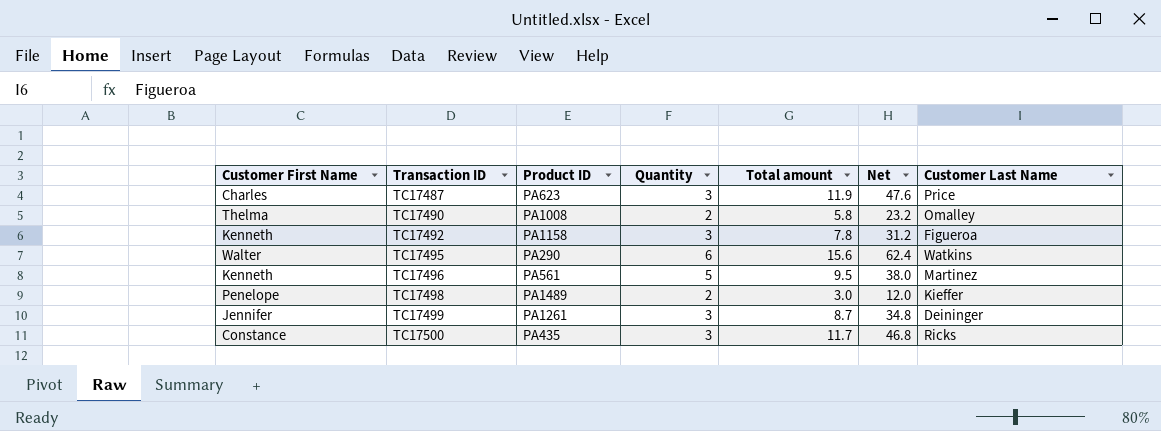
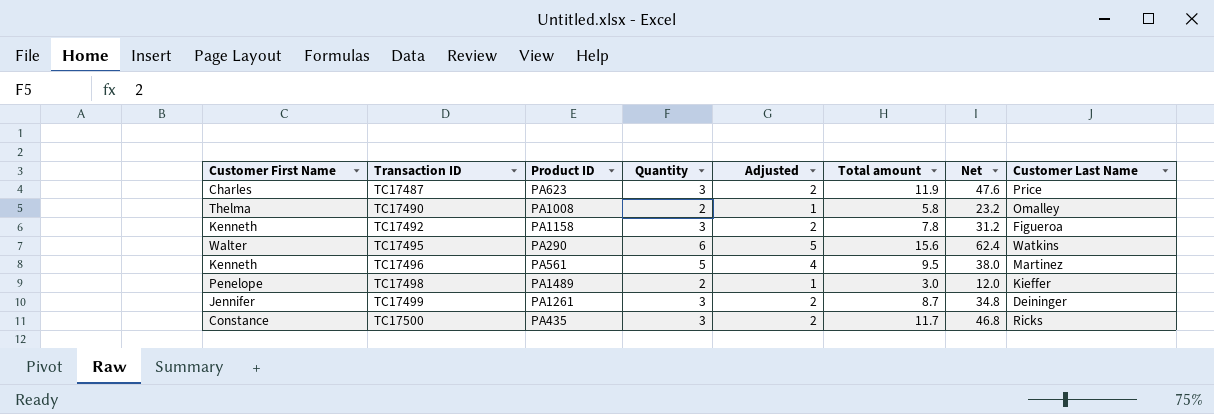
column Adjusted | formula: none -> [Quantity] - 1

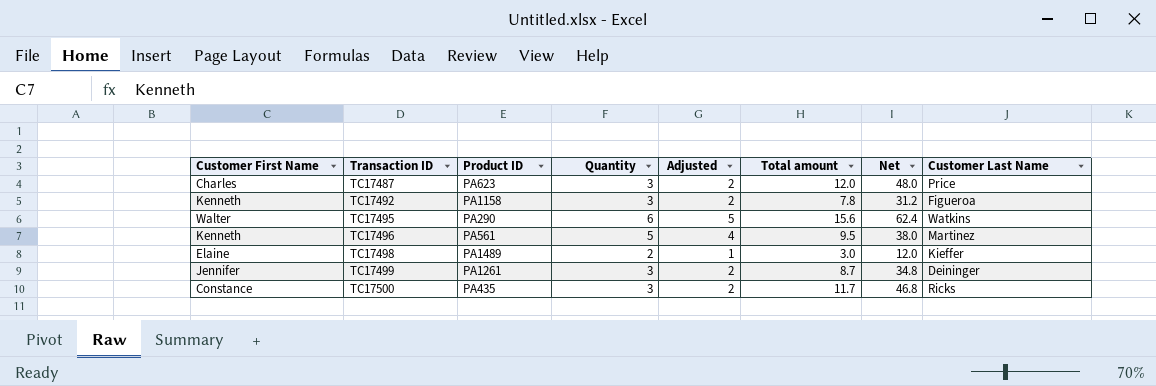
row TC17490: Thelma | PA1008 | 2 | 1 | 5.8 | 23.2 | Omalley -> none
TC17487 | Total amount: 11.9 -> 12.0
TC17487 | Net: 47.6 -> 48.0
TC17498 | Customer First Name: Penelope -> Elaine

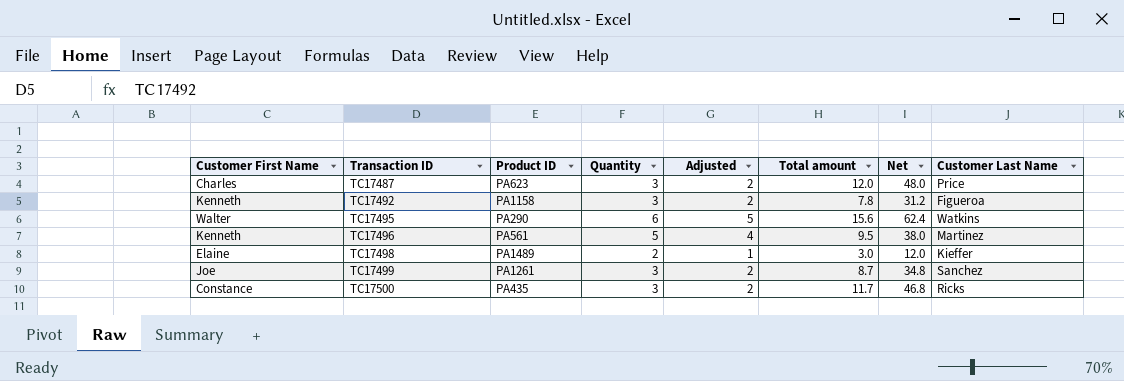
TC17499 | Customer First Name: Jennifer -> Joe
TC17499 | Customer Last Name: Deininger -> Sanchez

